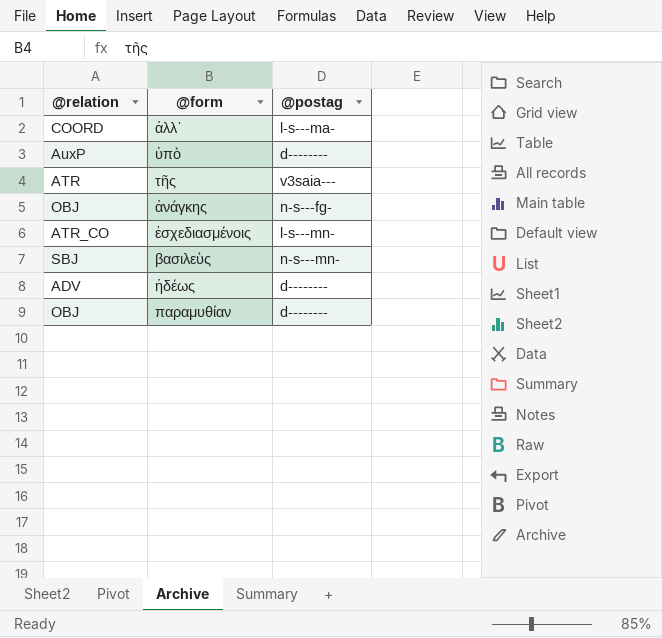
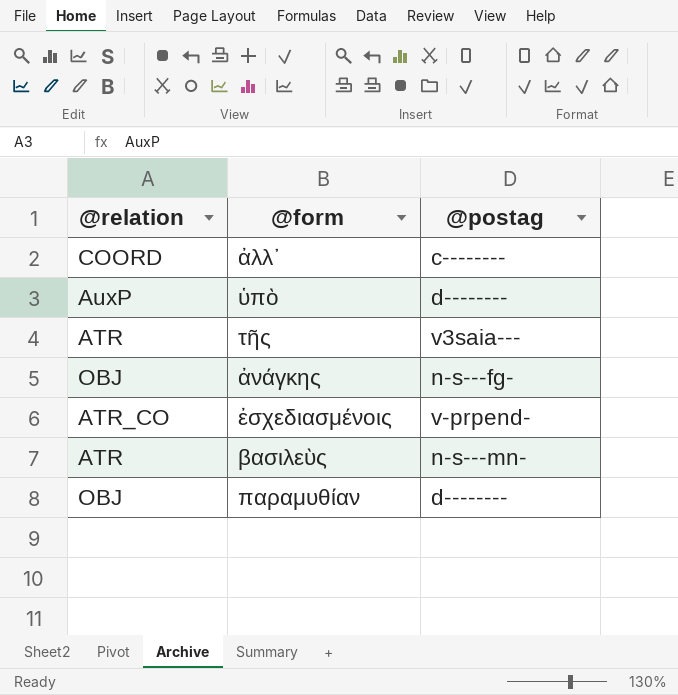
row ἡδέως: ADV | d-------- -> none
ἀλλ᾽ | @postag: l-s---ma- -> c--------
ἐσχεδιασμένοις | @postag: l-s---mn- -> v-prpend-
βασιλεὺς | @relation: SBJ -> ATR

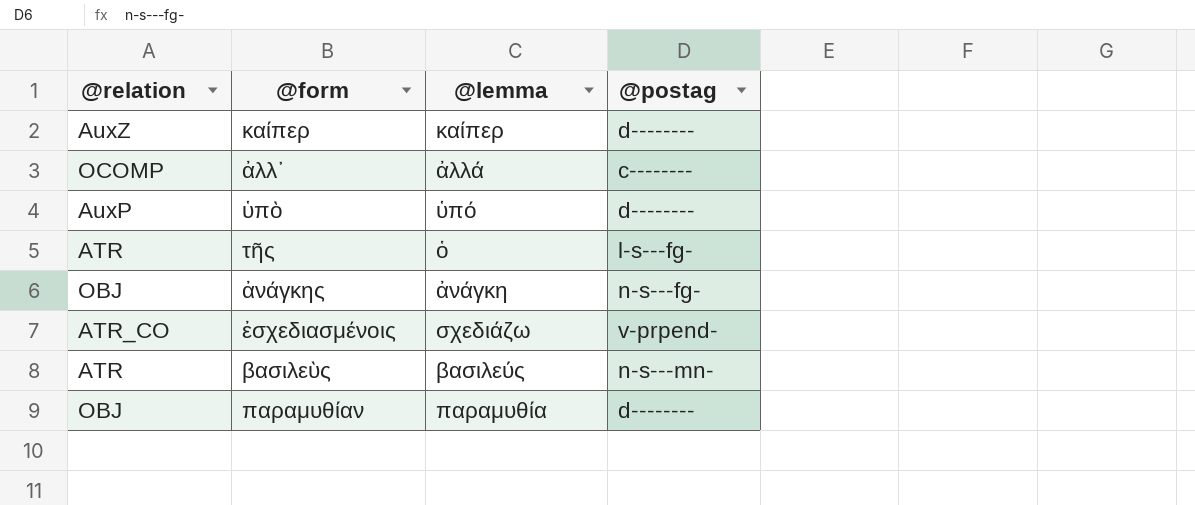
column @lemma | position: none -> 3
row καίπερ: none -> AuxZ | καίπερ | d--------
ἀλλ᾽ | @relation: COORD -> OCOMP
τῆς | @postag: v3saia--- -> l-s---fg-

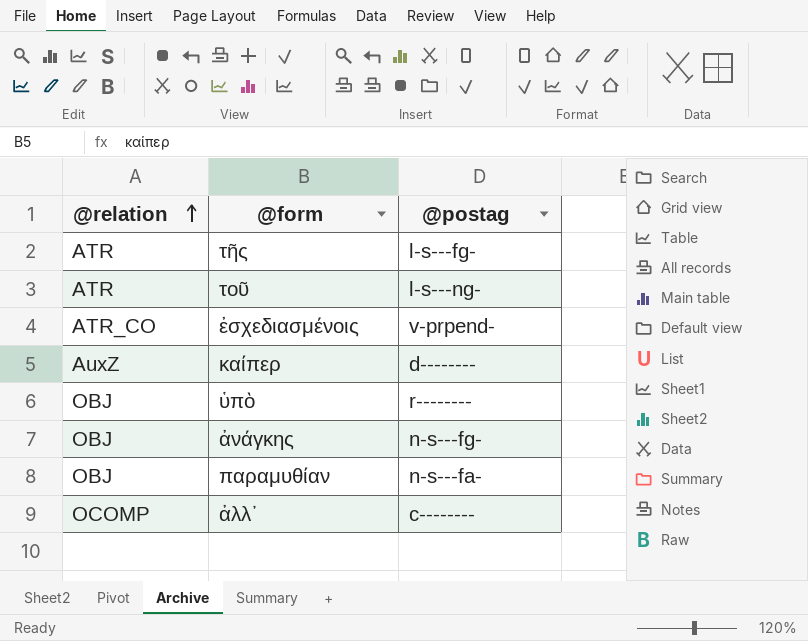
row order: none -> @relation ascending
column @lemma | position: 3 -> none
row βασιλεὺς: ATR | βασιλεύς | n-s---mn- -> none
row τοῦ: none -> ATR | l-s---ng-
ὑπὸ | @relation: AuxP -> OBJ
ὑπὸ | @postag: d-------- -> r--------
παραμυθίαν | @postag: d-------- -> n-s---fa-

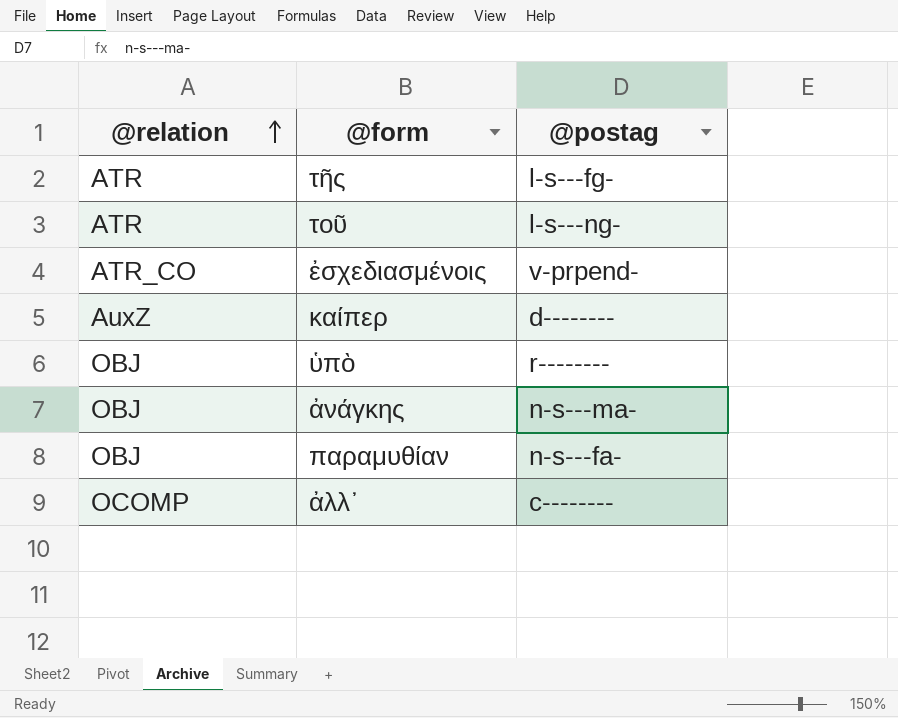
ἀνάγκης | @postag: n-s---fg- -> n-s---ma-

